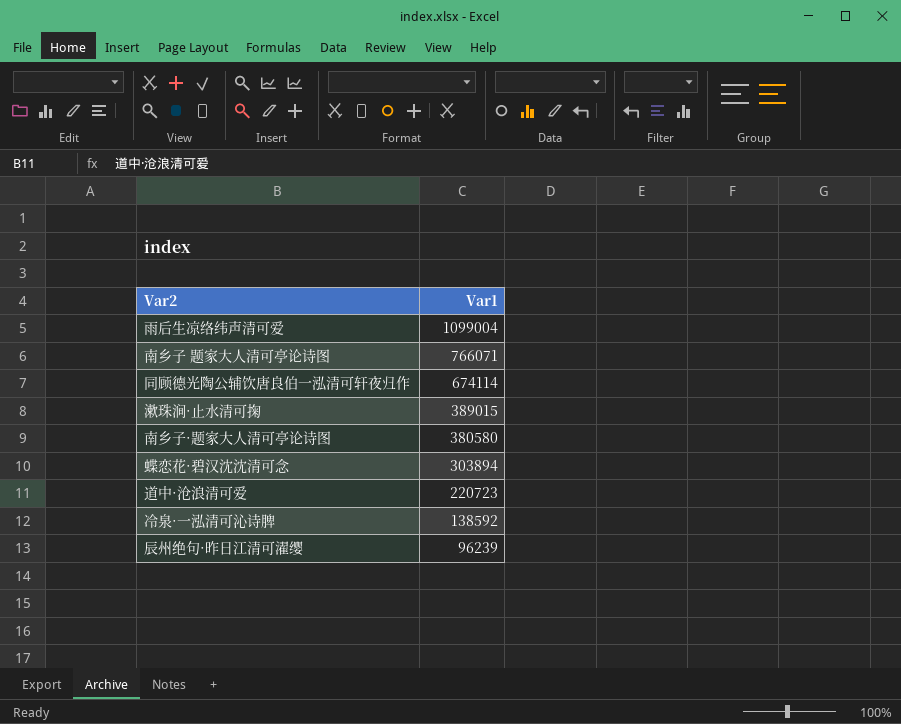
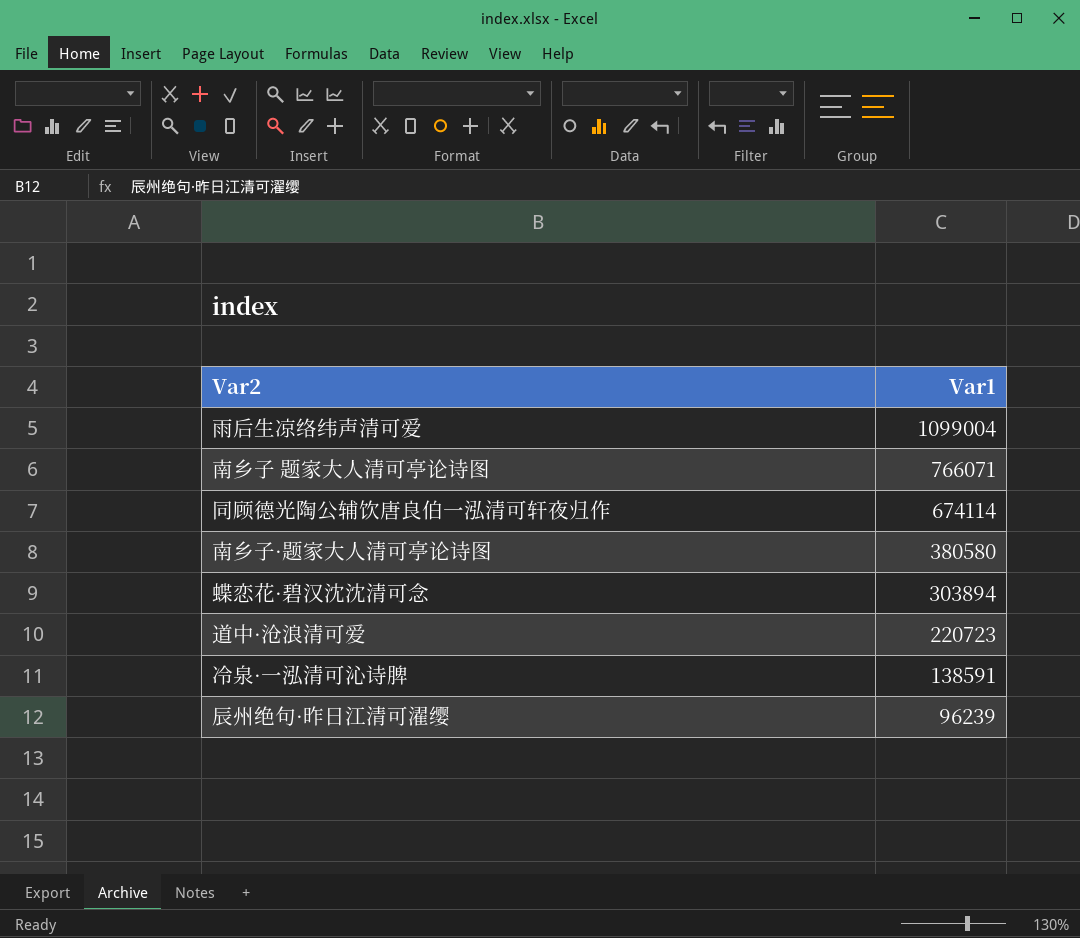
row 漱珠涧·止水清可掬: 389015 -> none
冷泉·一泓清可沁诗脾 | Var1: 138592 -> 138591

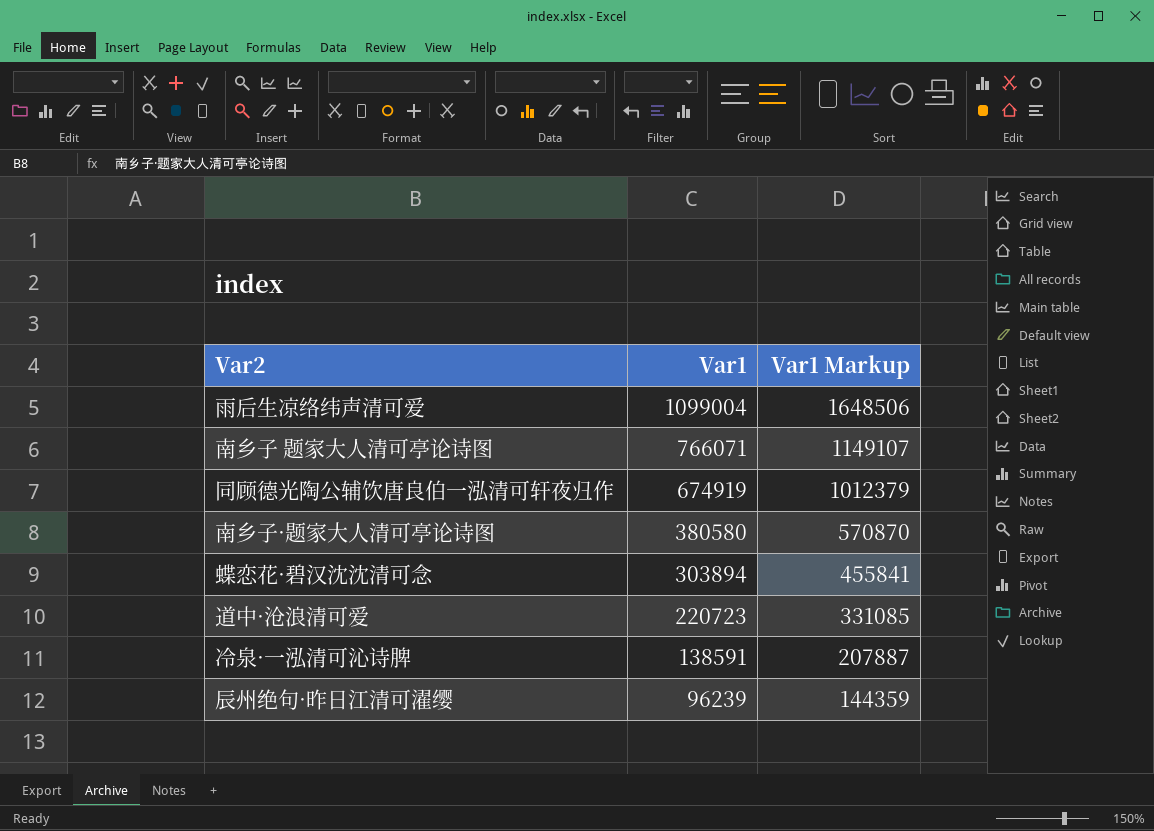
column Var1 Markup | formula: none -> [Var1] * 1.5
同顾德光陶公辅饮唐良伯一泓清可轩夜归作 | Var1: 674114 -> 674919

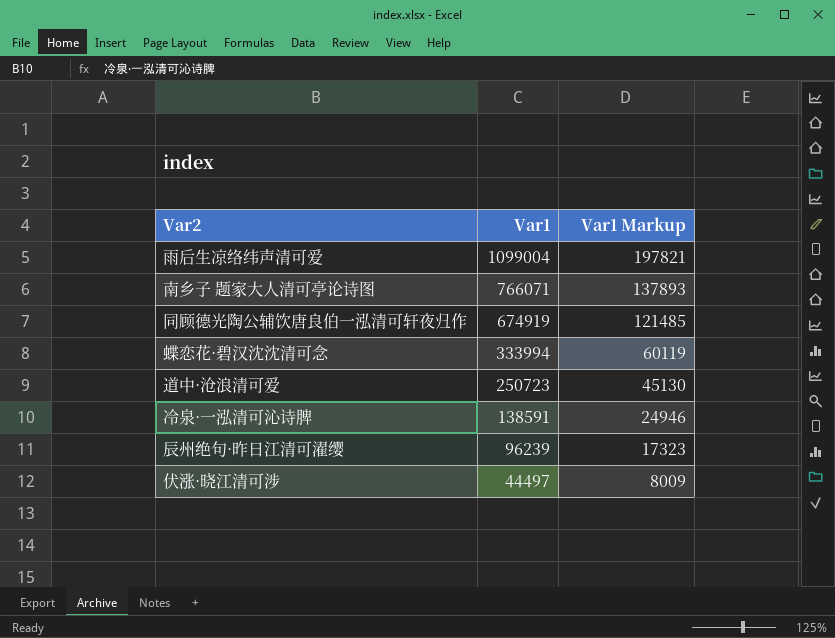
column Var1 Markup | formula: [Var1] * 1.5 -> [Var1] * 0.18
row 南乡子·题家大人清可亭论诗图: 380580 | 570870 -> none
蝶恋花·碧汉沈沈清可念 | Var1: 303894 -> 333994
道中·沧浪清可爱 | Var1: 220723 -> 250723
row 伏涨·晓江清可涉: none -> 44497 | 8009

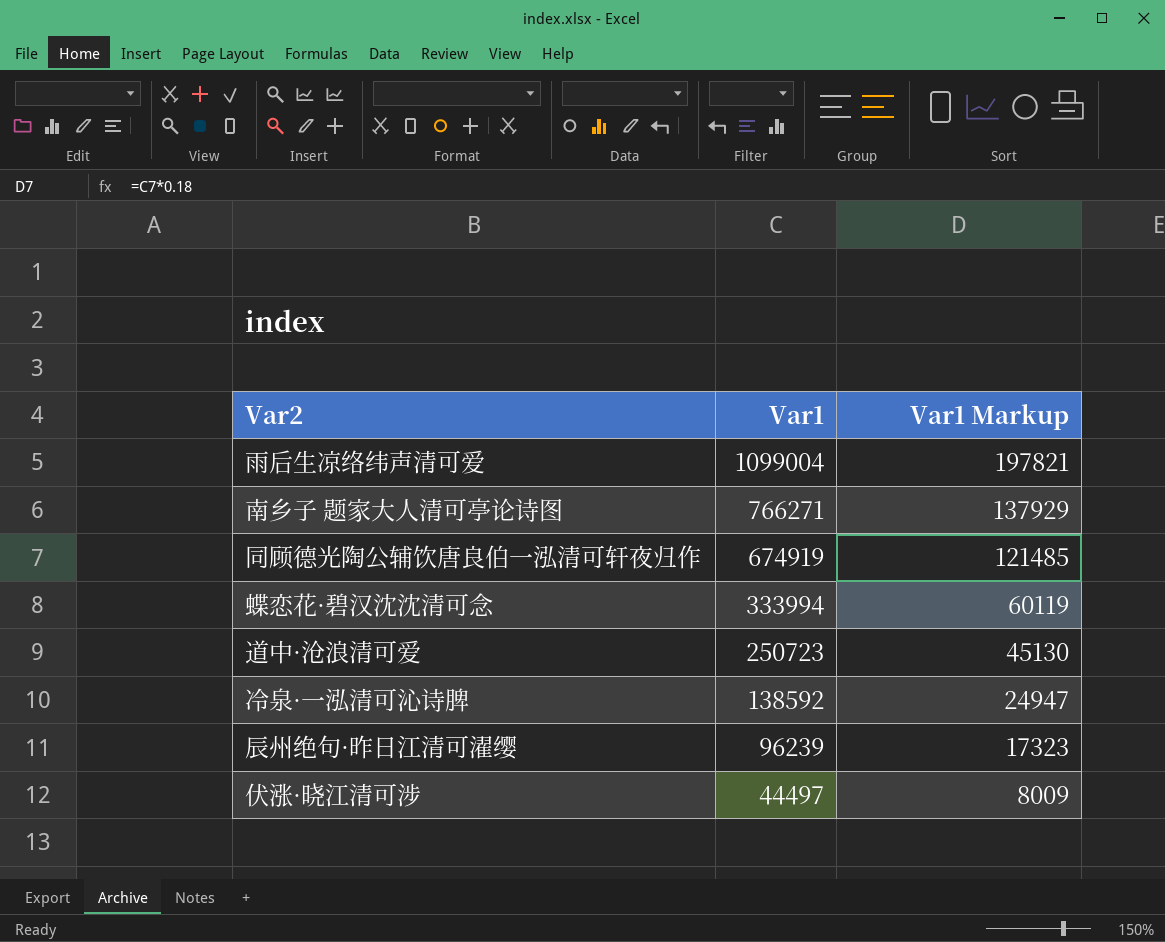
南乡子 题家大人清可亭论诗图 | Var1: 766071 -> 766271
南乡子 题家大人清可亭论诗图 | Var1 Markup: 137893 -> 137929
冷泉·一泓清可沁诗脾 | Var1: 138591 -> 138592
冷泉·一泓清可沁诗脾 | Var1 Markup: 24946 -> 24947

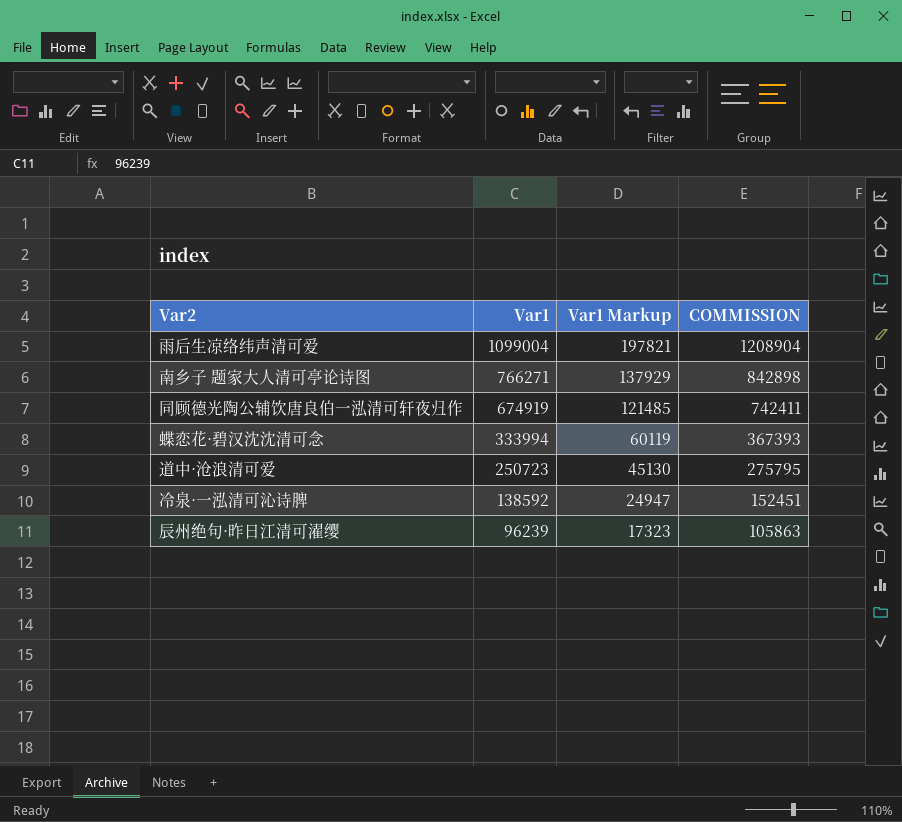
column COMMISSION | formula: none -> [Var1] * 1.1
row 伏涨·晓江清可涉: 44497 | 8009 -> none

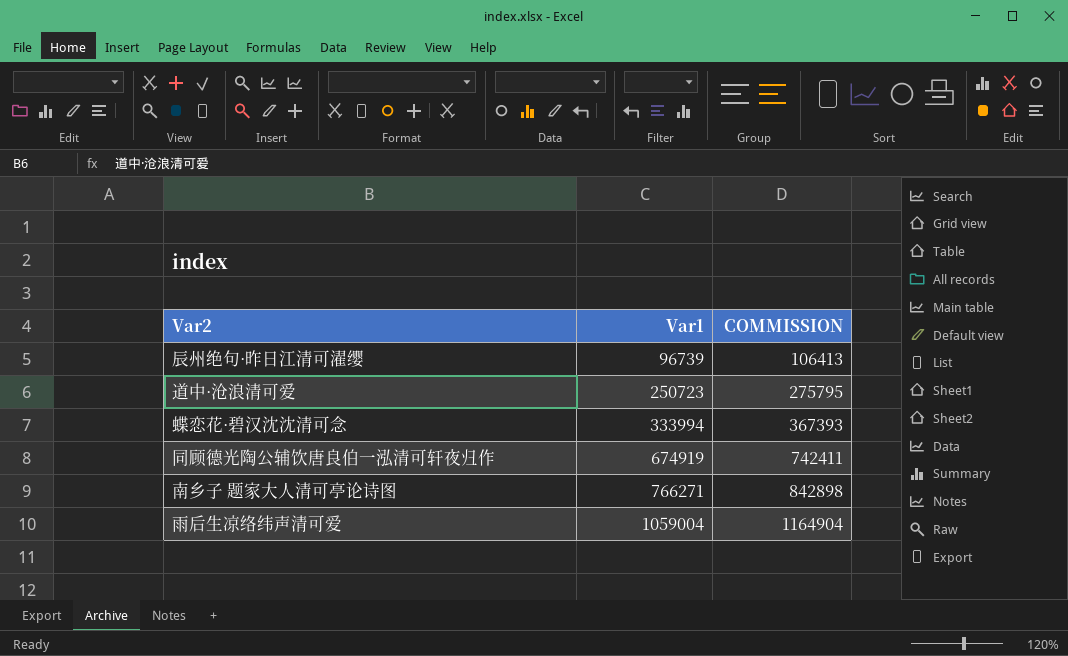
row order: Var1 descending -> Var1 ascending
column Var1 Markup | formula: [Var1] * 0.18 -> none
row 冷泉·一泓清可沁诗脾: 138592 | 24947 | 152451 -> none
辰州绝句·昨日江清可濯缨 | Var1: 96239 -> 96739
辰州绝句·昨日江清可濯缨 | COMMISSION: 105863 -> 106413
雨后生凉络纬声清可爱 | Var1: 1099004 -> 1059004
雨后生凉络纬声清可爱 | COMMISSION: 1208904 -> 1164904

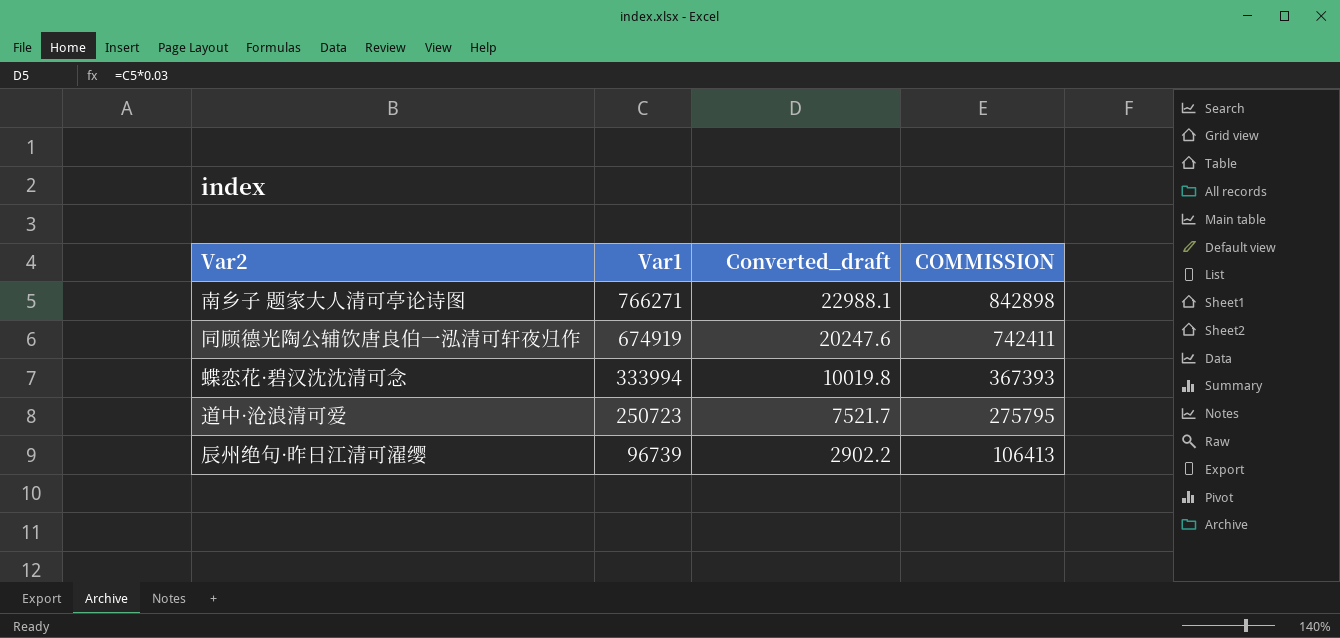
row order: Var1 ascending -> Var1 descending
column Converted_draft | formula: none -> [Var1] * 0.03
row 雨后生凉络纬声清可爱: 1059004 | 1164904 -> none

